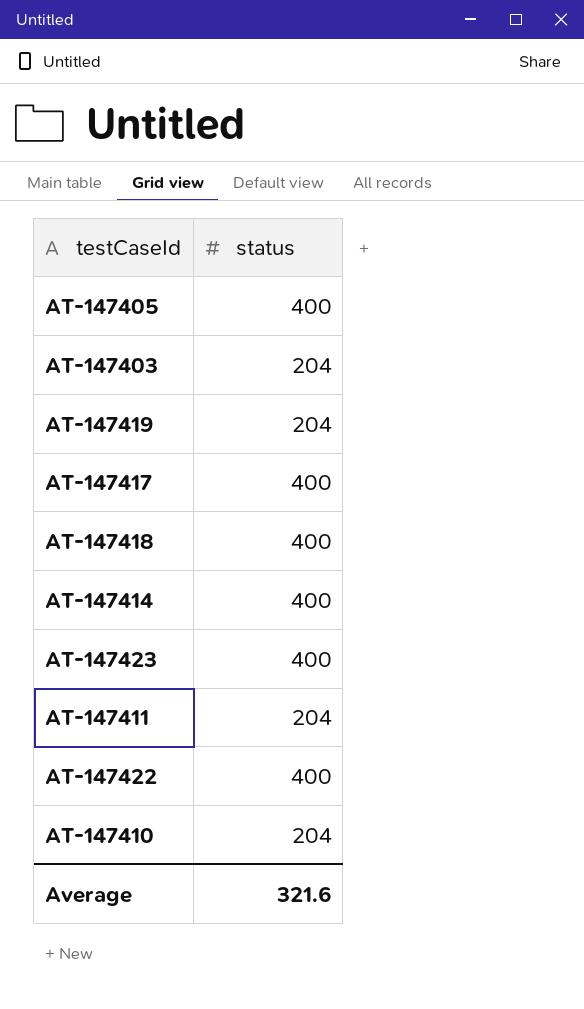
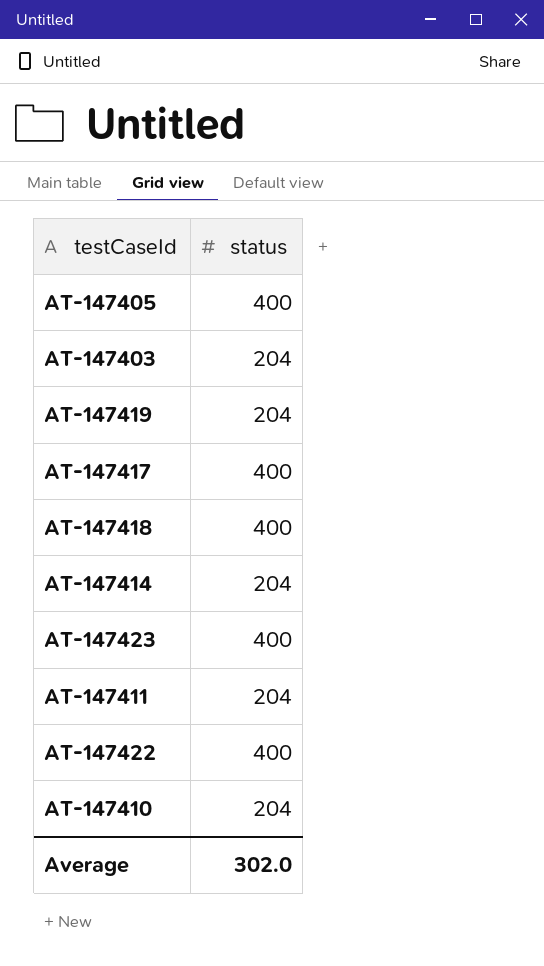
AT-147414 | status: 400 -> 204
Average | status: 321.6 -> 302.0

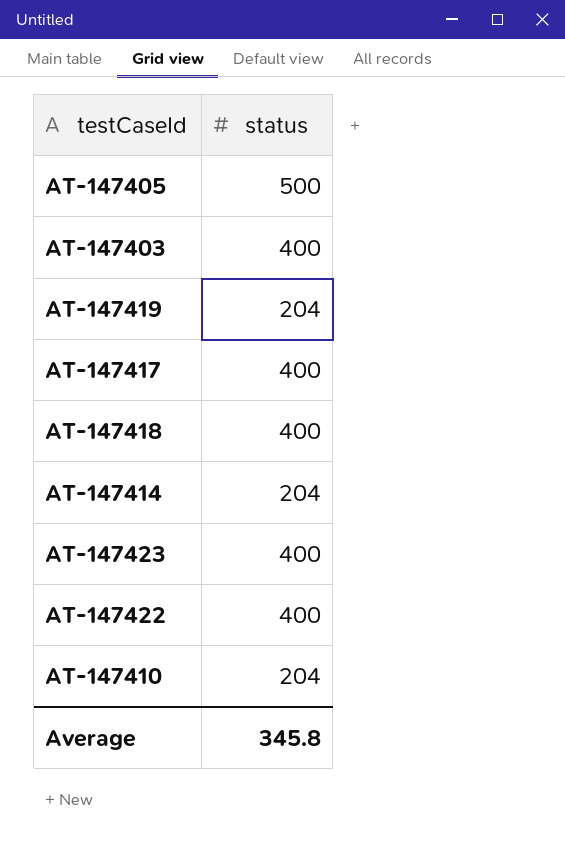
row AT-147411: 204 -> none
AT-147405 | status: 400 -> 500
AT-147403 | status: 204 -> 400
Average | status: 302.0 -> 345.8

